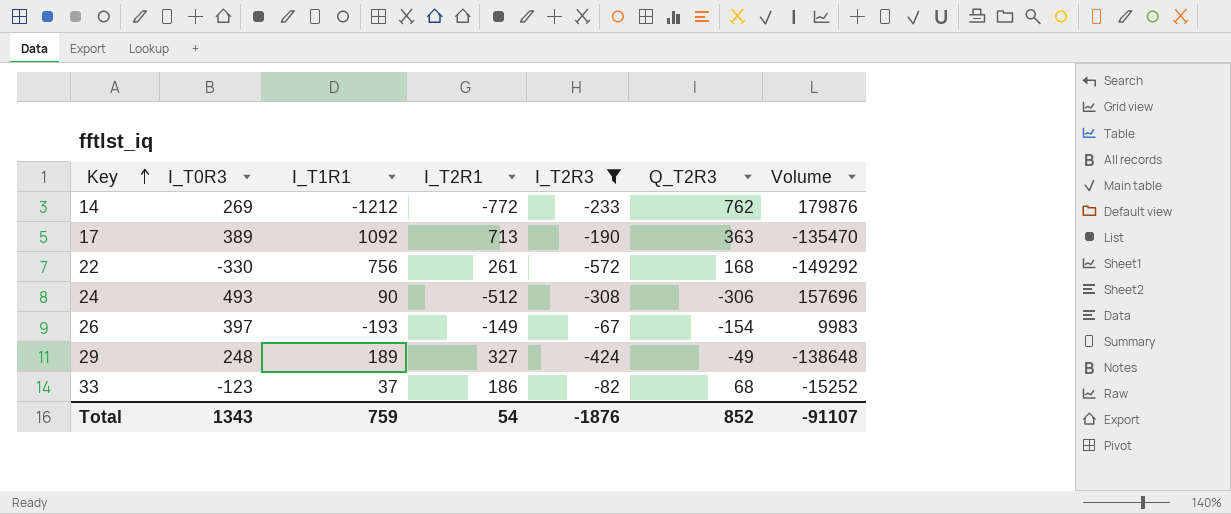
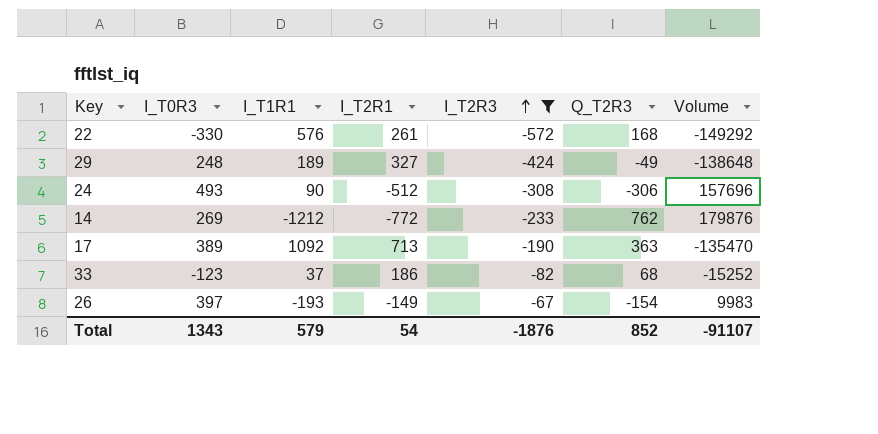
row order: Key ascending -> I_T2R3 ascending
22 | I_T1R1: 756 -> 576
Total | I_T1R1: 759 -> 579

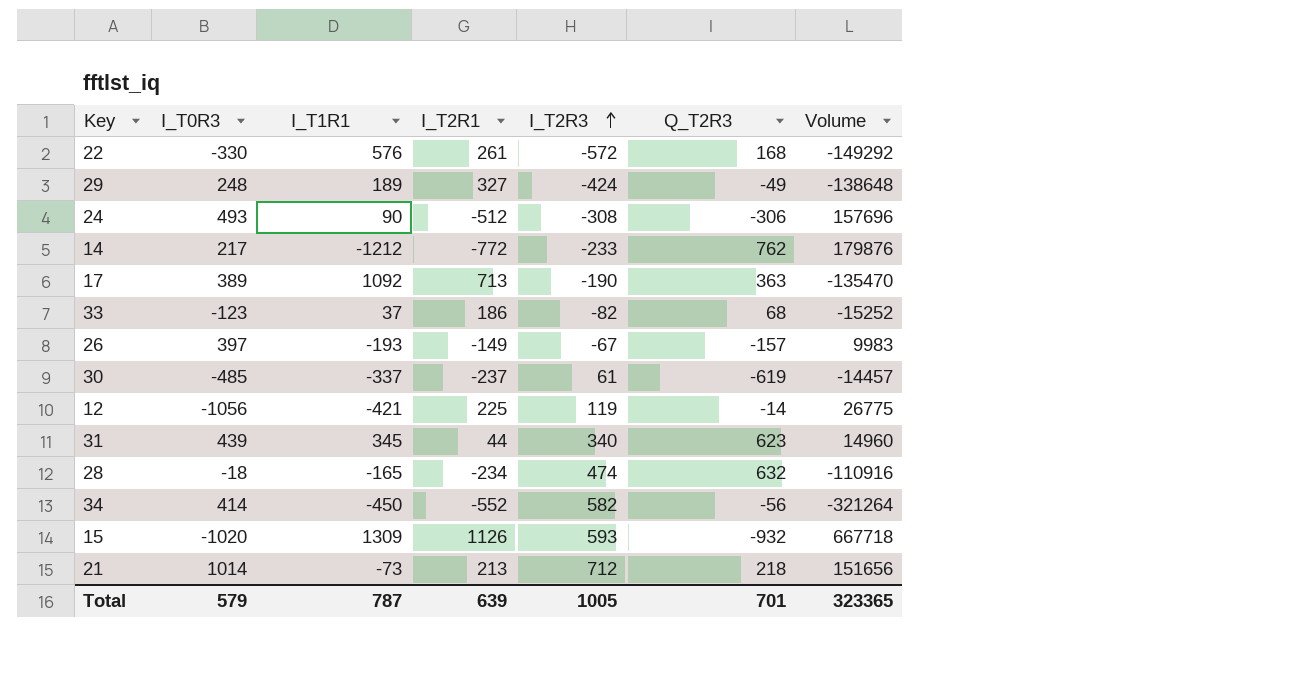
filter: I_T2R3 <= -67 -> none
14 | I_T0R3: 269 -> 217
26 | Q_T2R3: -154 -> -157
Total | I_T0R3: 1343 -> 579
Total | I_T1R1: 579 -> 787
Total | I_T2R1: 54 -> 639
Total | I_T2R3: -1876 -> 1005
Total | Q_T2R3: 852 -> 701
Total | Volume: -91107 -> 323365

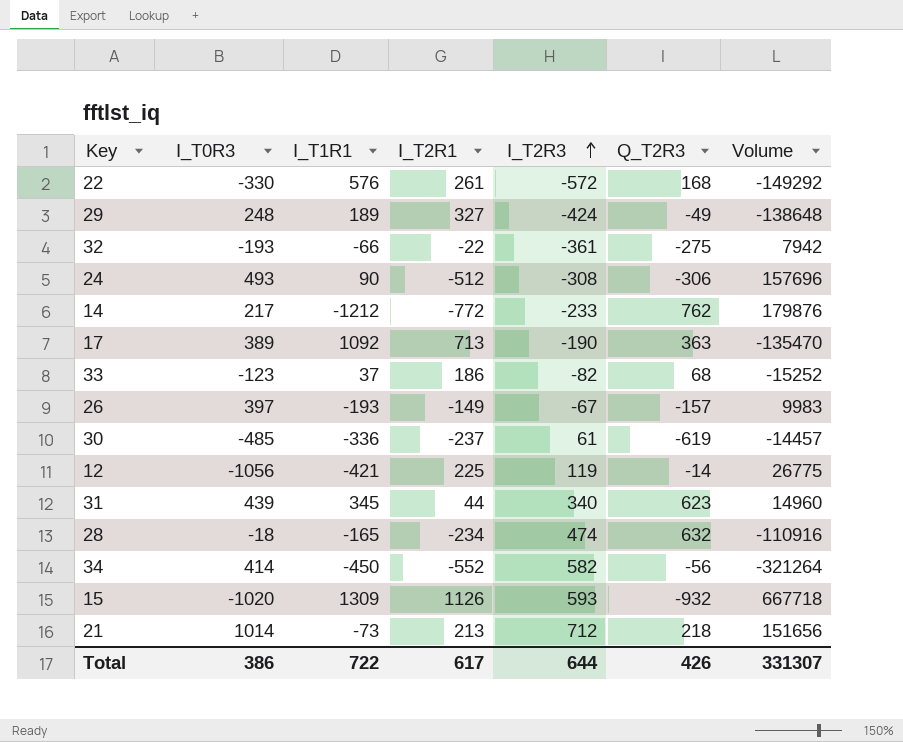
row 32: none -> -193 | -66 | -22 | -361 | -275 | 7942
30 | I_T1R1: -337 -> -336
Total | I_T0R3: 579 -> 386
Total | I_T1R1: 787 -> 722
Total | I_T2R1: 639 -> 617
Total | I_T2R3: 1005 -> 644
Total | Q_T2R3: 701 -> 426
Total | Volume: 323365 -> 331307

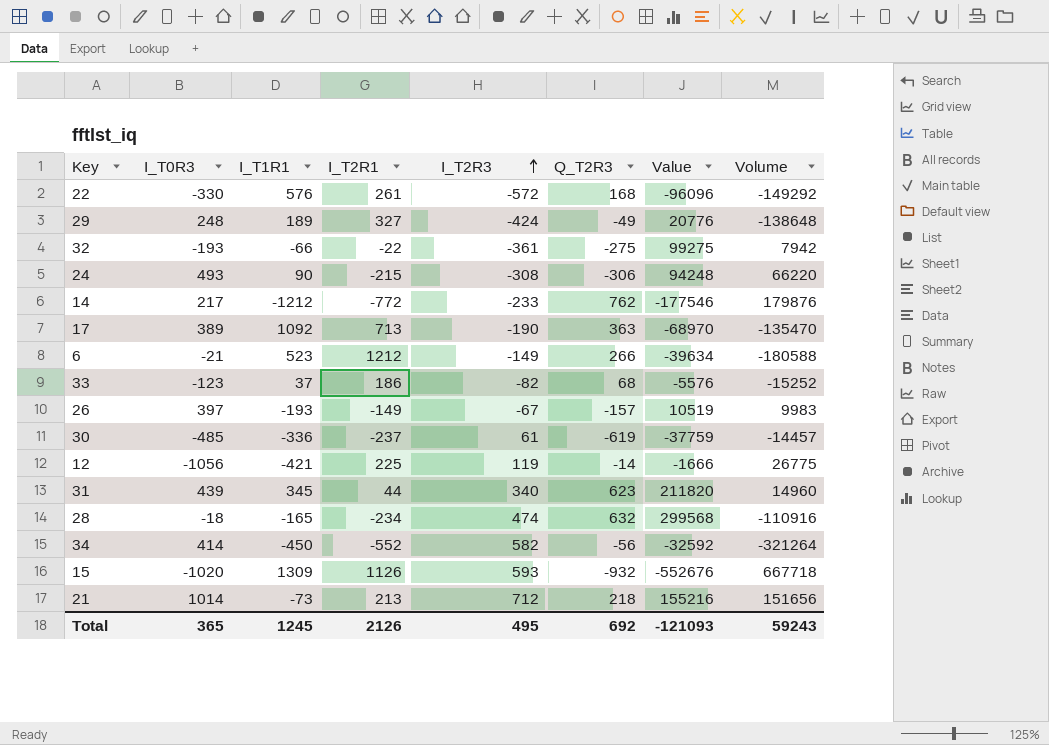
column Value | formula: none -> [I_T2R3] * [Q_T2R3]
24 | I_T2R1: -512 -> -215
24 | Volume: 157696 -> 66220
row 6: none -> -21 | 523 | 1212 | -149 | 266 | -39634 | -180588
Total | I_T0R3: 386 -> 365
Total | I_T1R1: 722 -> 1245
Total | I_T2R1: 617 -> 2126
Total | I_T2R3: 644 -> 495
Total | Q_T2R3: 426 -> 692
Total | Volume: 331307 -> 59243

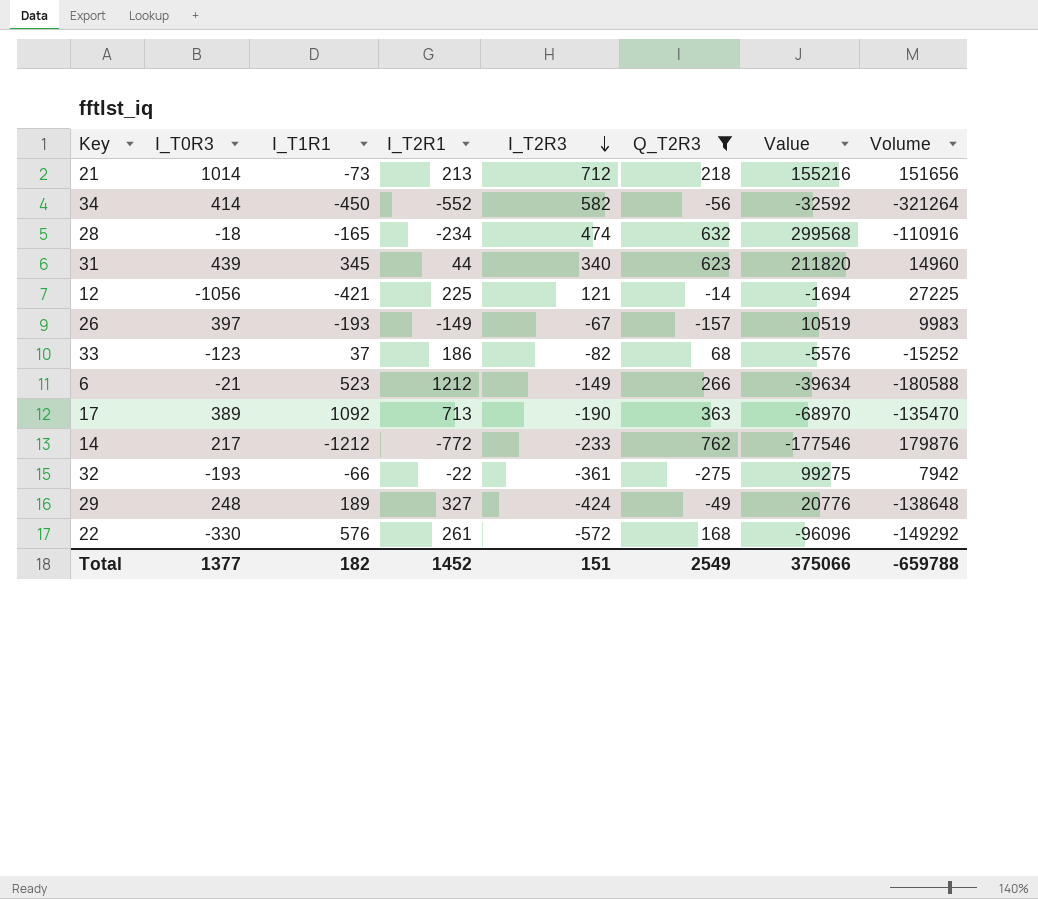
filter: none -> Q_T2R3 >= -275
row order: I_T2R3 ascending -> I_T2R3 descending
12 | I_T2R3: 119 -> 121
12 | Value: -1666 -> -1694
12 | Volume: 26775 -> 27225
Total | I_T0R3: 365 -> 1377
Total | I_T1R1: 1245 -> 182
Total | I_T2R1: 2126 -> 1452
Total | I_T2R3: 495 -> 151
Total | Q_T2R3: 692 -> 2549
Total | Value: -121093 -> 375066
Total | Volume: 59243 -> -659788

